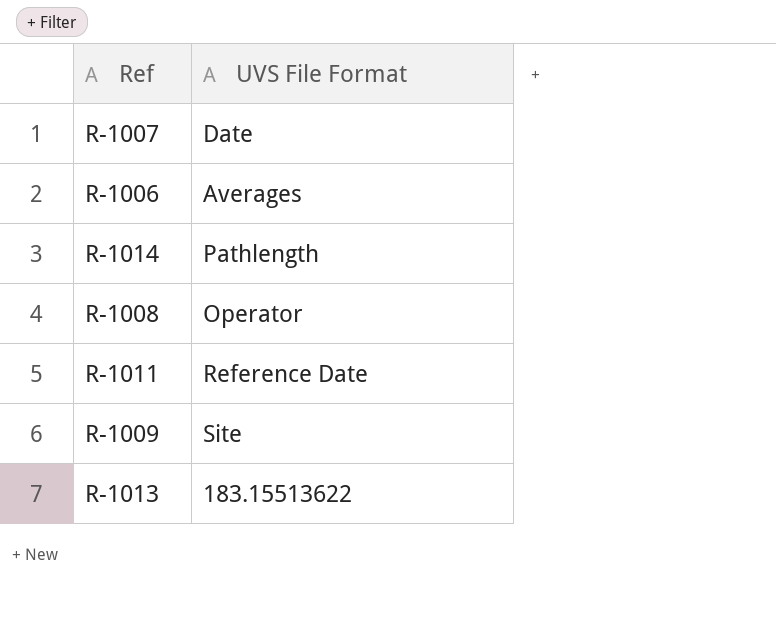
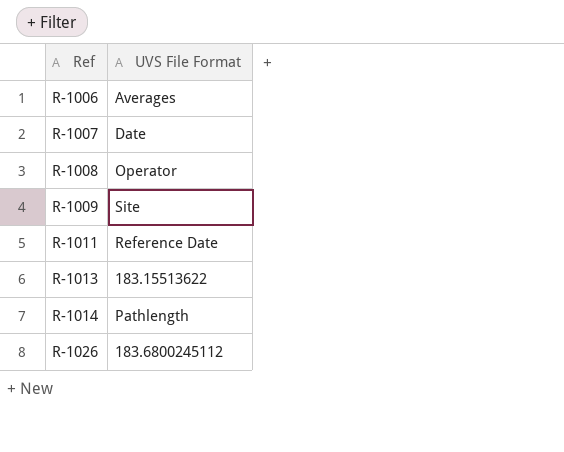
row order: none -> Ref ascending
row R-1026: none -> 183.6800245112

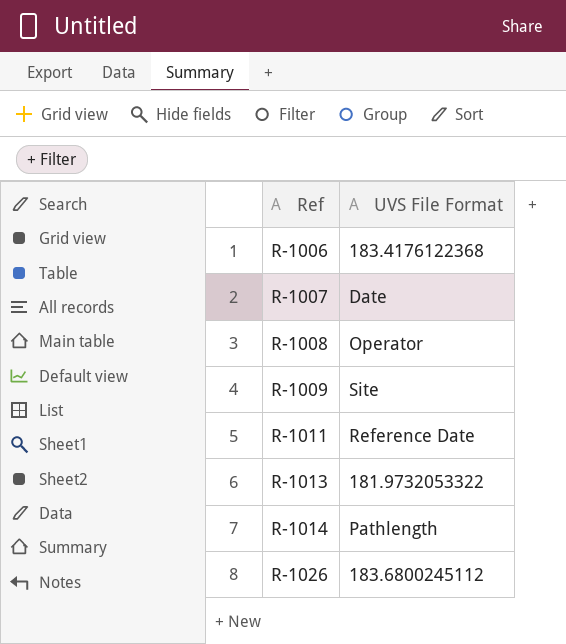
R-1006 | UVS File Format: Averages -> 183.4176122368
R-1013 | UVS File Format: 183.15513622 -> 181.9732053322

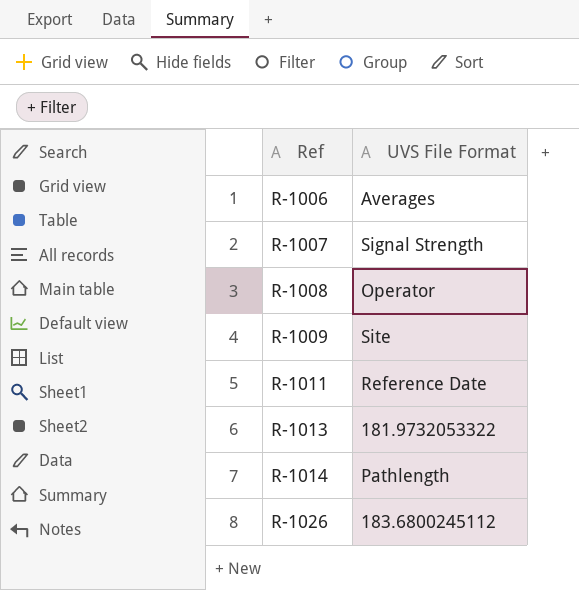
R-1006 | UVS File Format: 183.4176122368 -> Averages
R-1007 | UVS File Format: Date -> Signal Strength

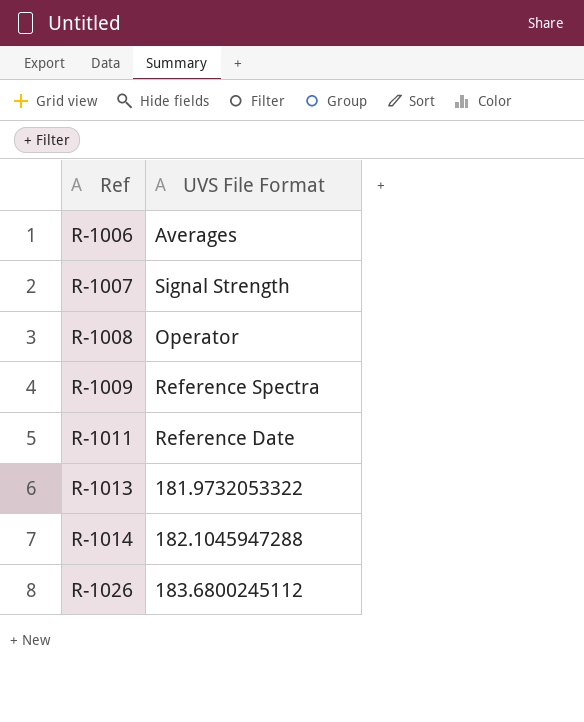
R-1009 | UVS File Format: Site -> Reference Spectra
R-1014 | UVS File Format: Pathlength -> 182.1045947288

